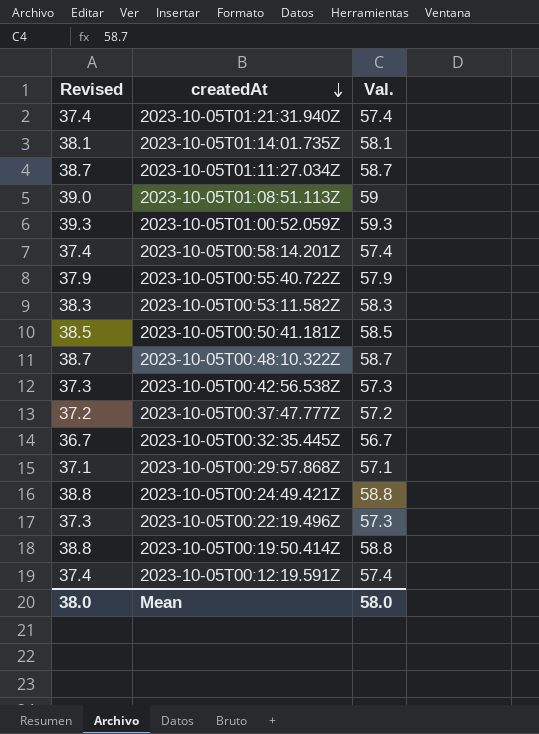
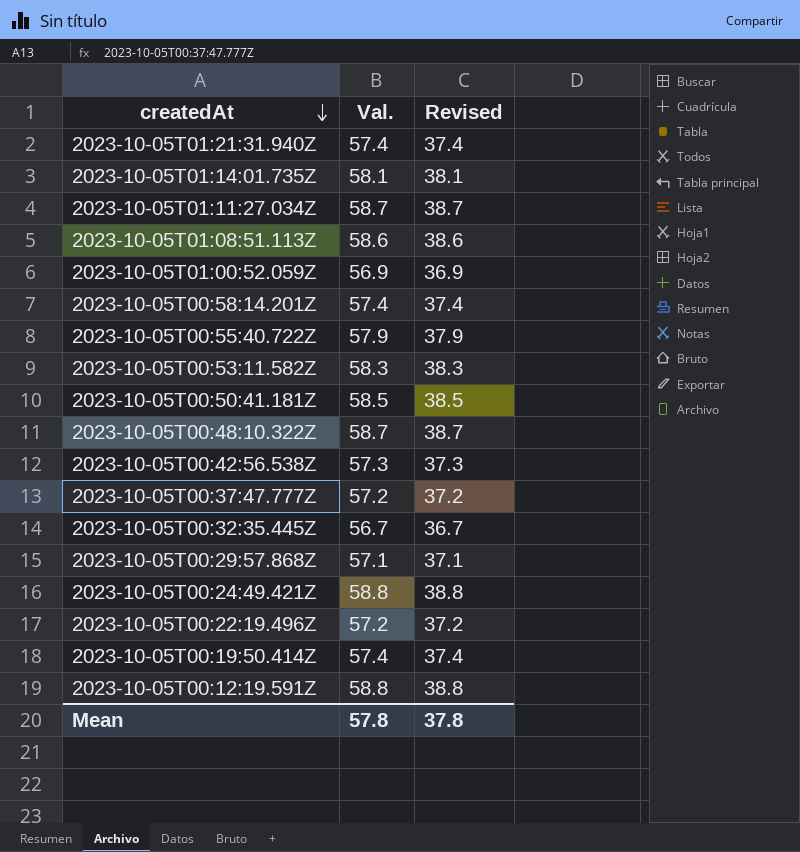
column Revised | position: 1 -> 3
2023-10-05T01:08:51.113Z | Val.: 59 -> 58.6
2023-10-05T01:08:51.113Z | Revised: 39.0 -> 38.6
2023-10-05T01:00:52.059Z | Val.: 59.3 -> 56.9
2023-10-05T01:00:52.059Z | Revised: 39.3 -> 36.9
2023-10-05T00:22:19.496Z | Val.: 57.3 -> 57.2
2023-10-05T00:22:19.496Z | Revised: 37.3 -> 37.2
2023-10-05T00:19:50.414Z | Val.: 58.8 -> 57.4
2023-10-05T00:19:50.414Z | Revised: 38.8 -> 37.4
2023-10-05T00:12:19.591Z | Val.: 57.4 -> 58.8
2023-10-05T00:12:19.591Z | Revised: 37.4 -> 38.8
Mean | Val.: 58.0 -> 57.8
Mean | Revised: 38.0 -> 37.8

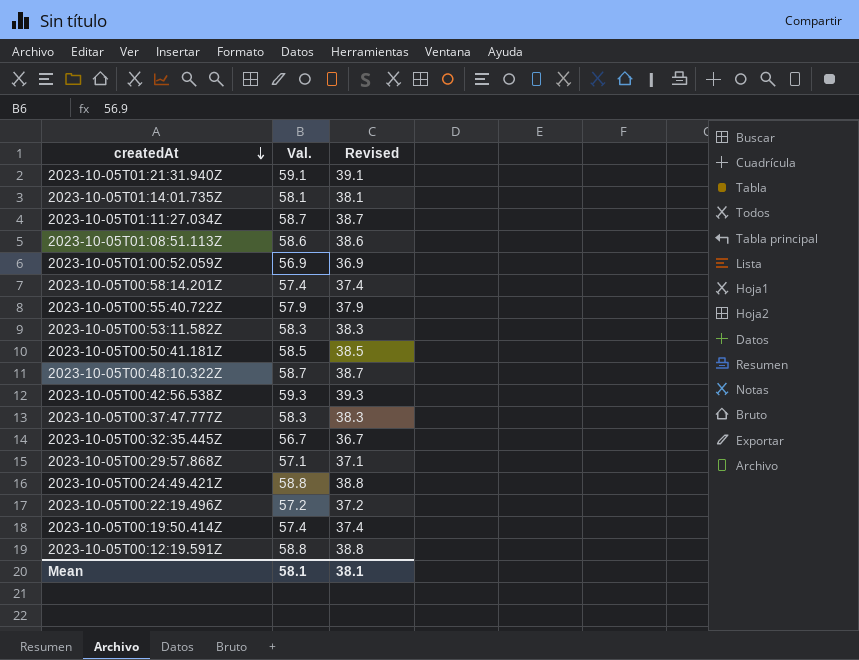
2023-10-05T01:21:31.940Z | Val.: 57.4 -> 59.1
2023-10-05T01:21:31.940Z | Revised: 37.4 -> 39.1
2023-10-05T00:42:56.538Z | Val.: 57.3 -> 59.3
2023-10-05T00:42:56.538Z | Revised: 37.3 -> 39.3
2023-10-05T00:37:47.777Z | Val.: 57.2 -> 58.3
2023-10-05T00:37:47.777Z | Revised: 37.2 -> 38.3
Mean | Val.: 57.8 -> 58.1
Mean | Revised: 37.8 -> 38.1

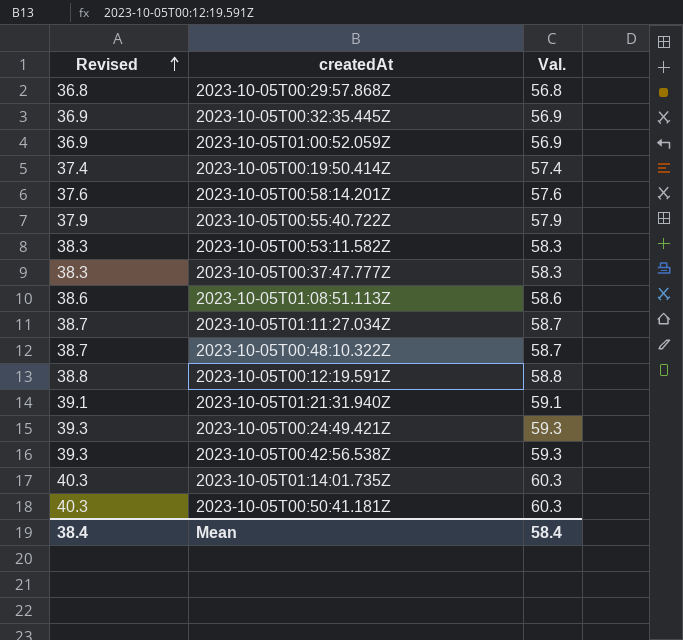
row order: createdAt descending -> Revised ascending
column Revised | position: 3 -> 1
row 2023-10-05T00:22:19.496Z: 57.2 | 37.2 -> none
2023-10-05T00:29:57.868Z | Revised: 37.1 -> 36.8
2023-10-05T00:29:57.868Z | Val.: 57.1 -> 56.8
2023-10-05T00:32:35.445Z | Revised: 36.7 -> 36.9
2023-10-05T00:32:35.445Z | Val.: 56.7 -> 56.9
2023-10-05T00:58:14.201Z | Revised: 37.4 -> 37.6
2023-10-05T00:58:14.201Z | Val.: 57.4 -> 57.6
2023-10-05T00:24:49.421Z | Revised: 38.8 -> 39.3
2023-10-05T00:24:49.421Z | Val.: 58.8 -> 59.3
2023-10-05T01:14:01.735Z | Revised: 38.1 -> 40.3
2023-10-05T01:14:01.735Z | Val.: 58.1 -> 60.3
2023-10-05T00:50:41.181Z | Revised: 38.5 -> 40.3
2023-10-05T00:50:41.181Z | Val.: 58.5 -> 60.3
Mean | Revised: 38.1 -> 38.4
Mean | Val.: 58.1 -> 58.4

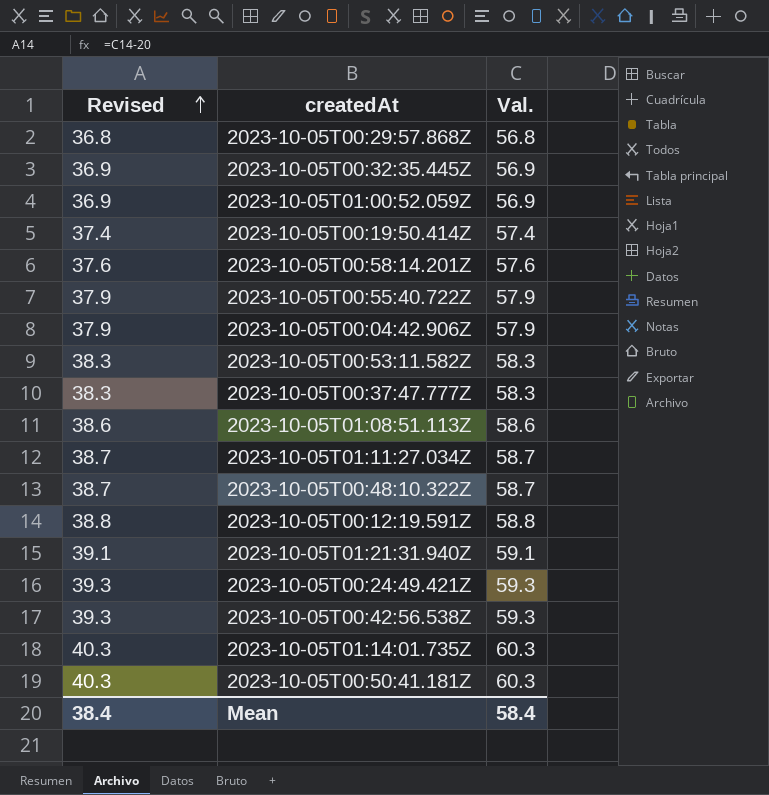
row 2023-10-05T00:04:42.906Z: none -> 37.9 | 57.9

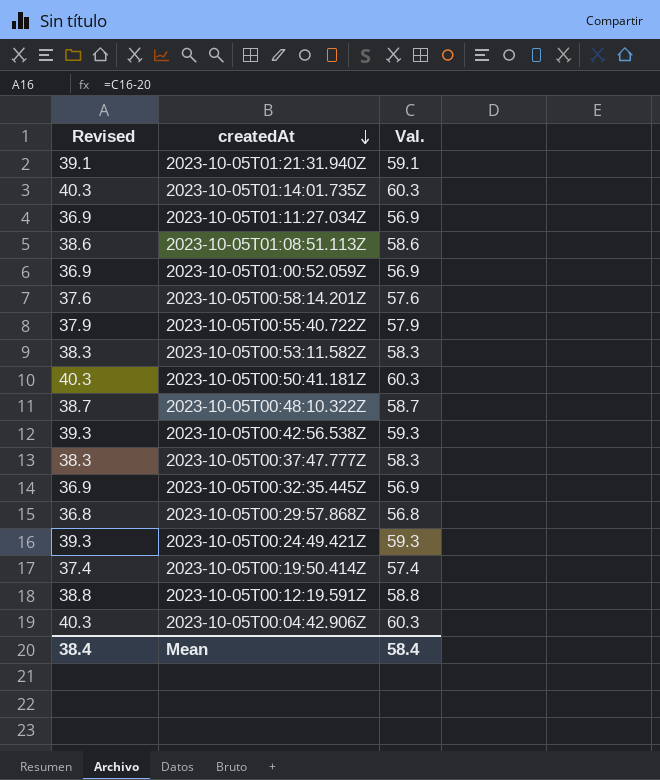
row order: Revised ascending -> createdAt descending
2023-10-05T01:11:27.034Z | Revised: 38.7 -> 36.9
2023-10-05T01:11:27.034Z | Val.: 58.7 -> 56.9
2023-10-05T00:04:42.906Z | Revised: 37.9 -> 40.3
2023-10-05T00:04:42.906Z | Val.: 57.9 -> 60.3

